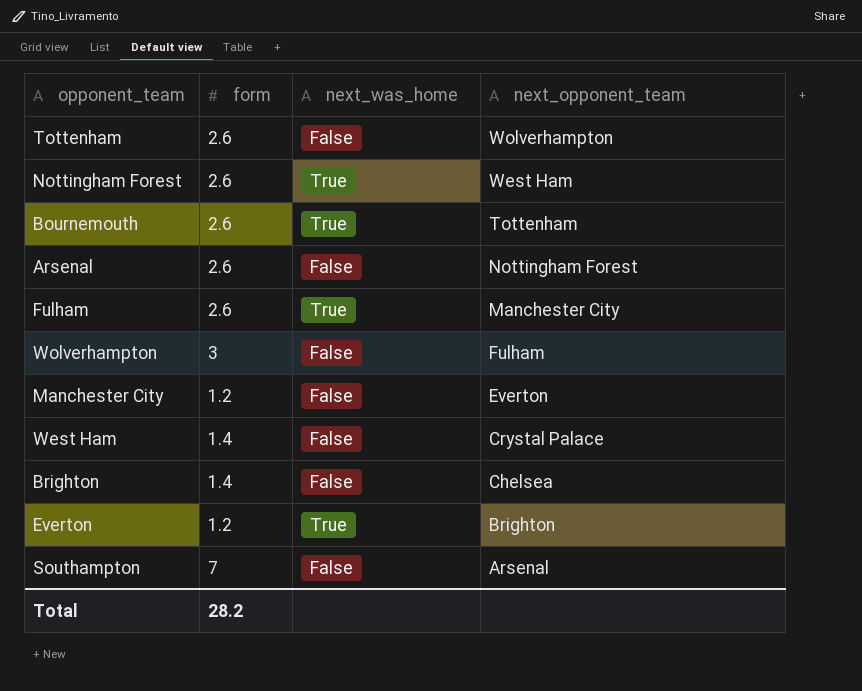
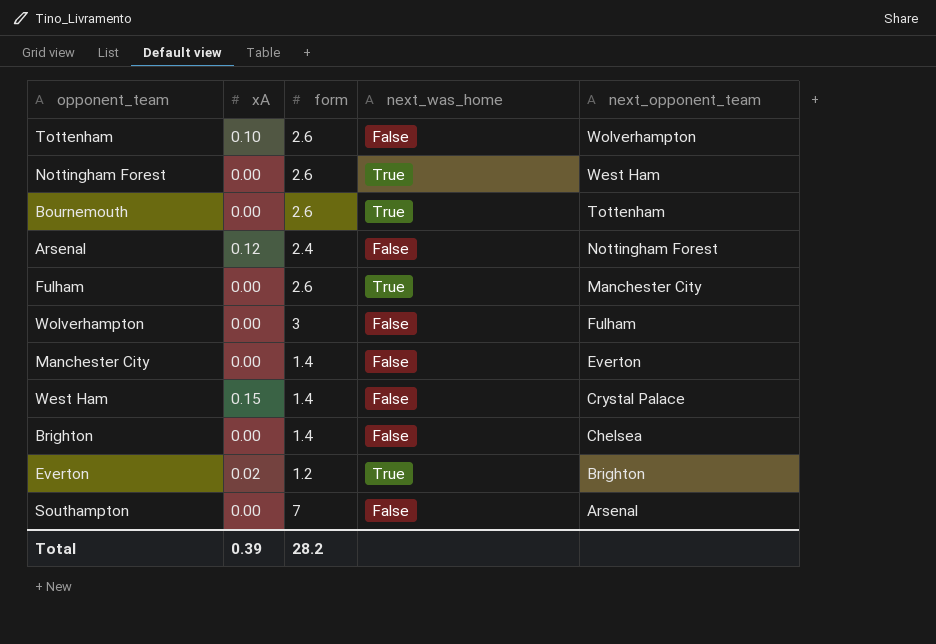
column xA | position: none -> 2
Arsenal | form: 2.6 -> 2.4
Manchester City | form: 1.2 -> 1.4

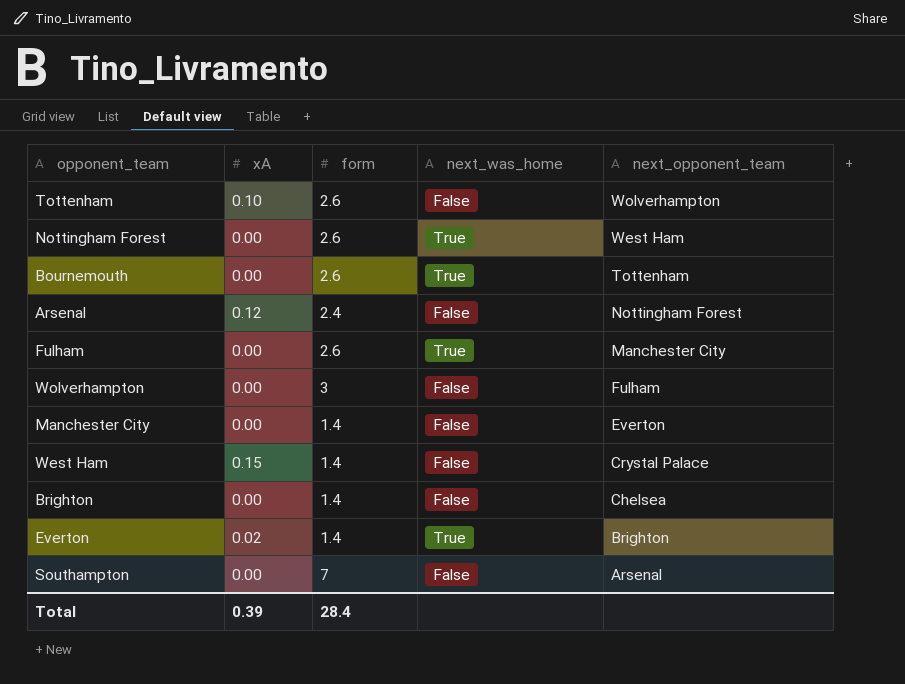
Everton | form: 1.2 -> 1.4
Total | form: 28.2 -> 28.4

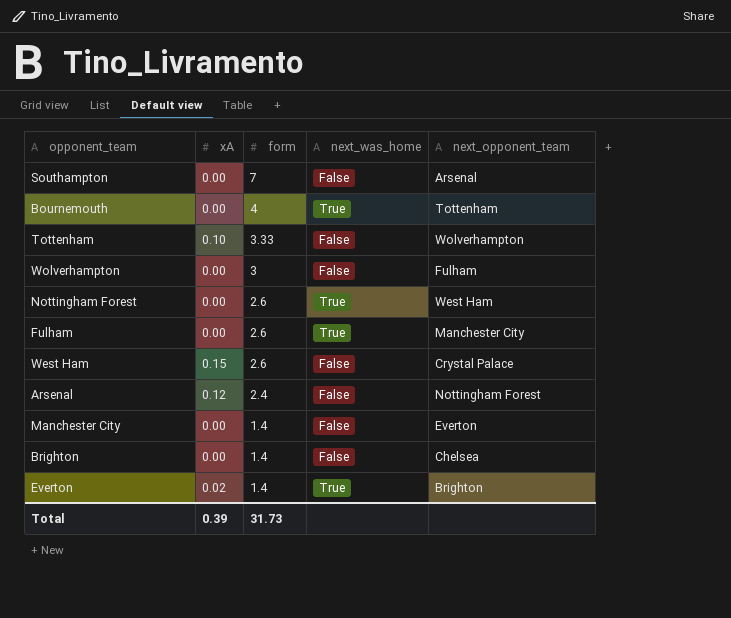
row order: next_opponent_team descending -> form descending
Bournemouth | form: 2.6 -> 4
Tottenham | form: 2.6 -> 3.33
West Ham | form: 1.4 -> 2.6
Total | form: 28.4 -> 31.73

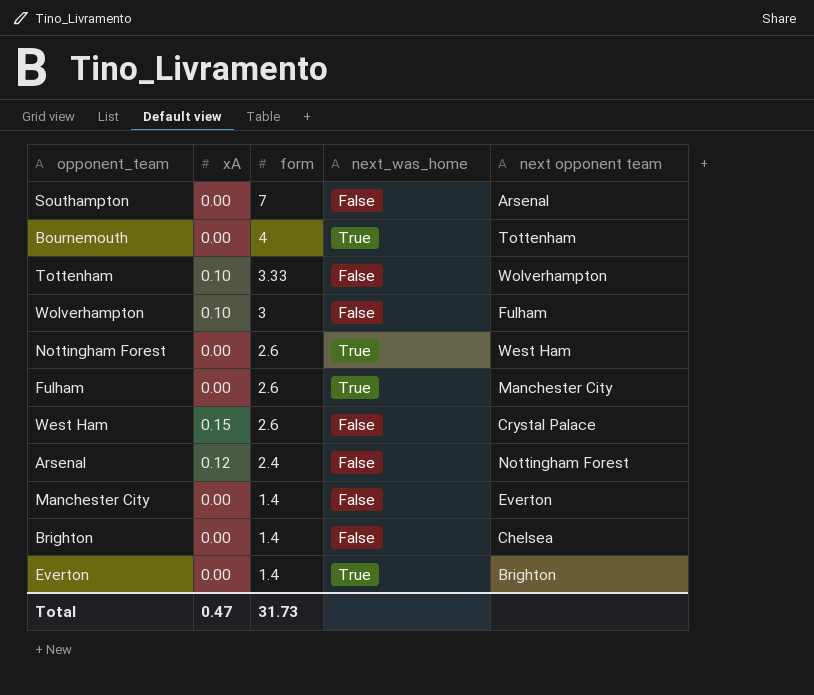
column name: next_opponent_team -> next opponent team
Wolverhampton | xA: 0.00 -> 0.10
Everton | xA: 0.02 -> 0.00
Total | xA: 0.39 -> 0.47

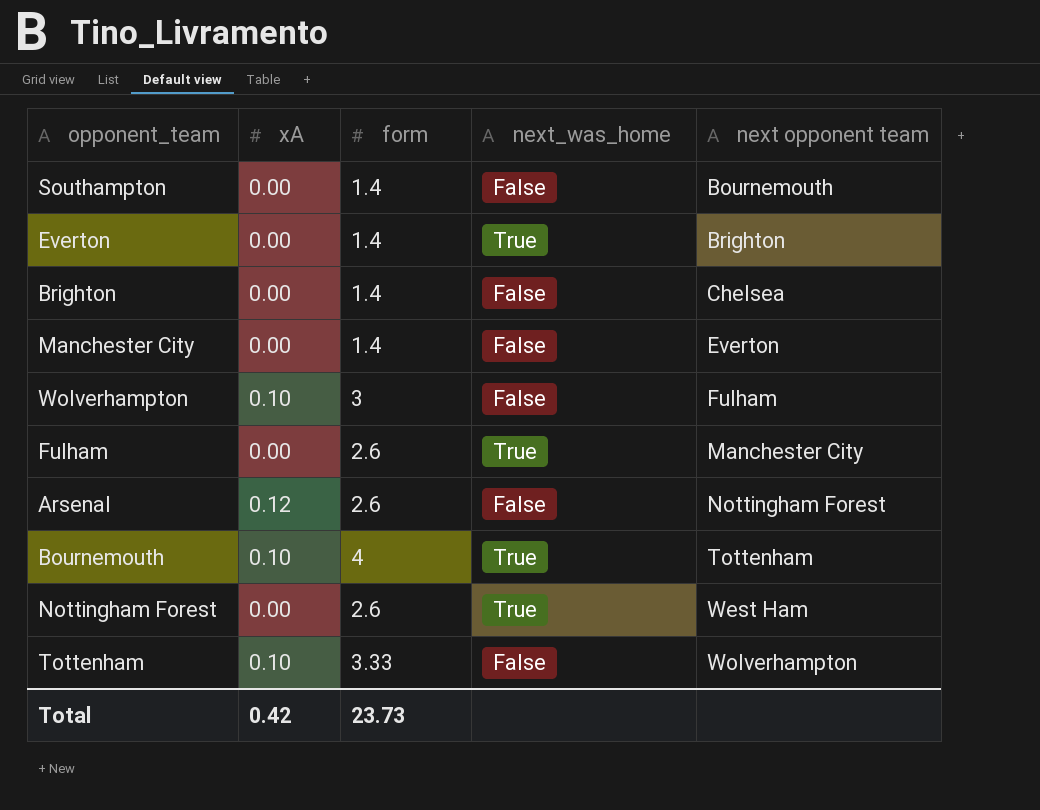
row order: form descending -> next opponent team ascending
row West Ham: 0.15 | 2.6 | False | Crystal Palace -> none
Southampton | form: 7 -> 1.4
Southampton | next opponent team: Arsenal -> Bournemouth
Arsenal | form: 2.4 -> 2.6
Bournemouth | xA: 0.00 -> 0.10
Total | xA: 0.47 -> 0.42
Total | form: 31.73 -> 23.73

